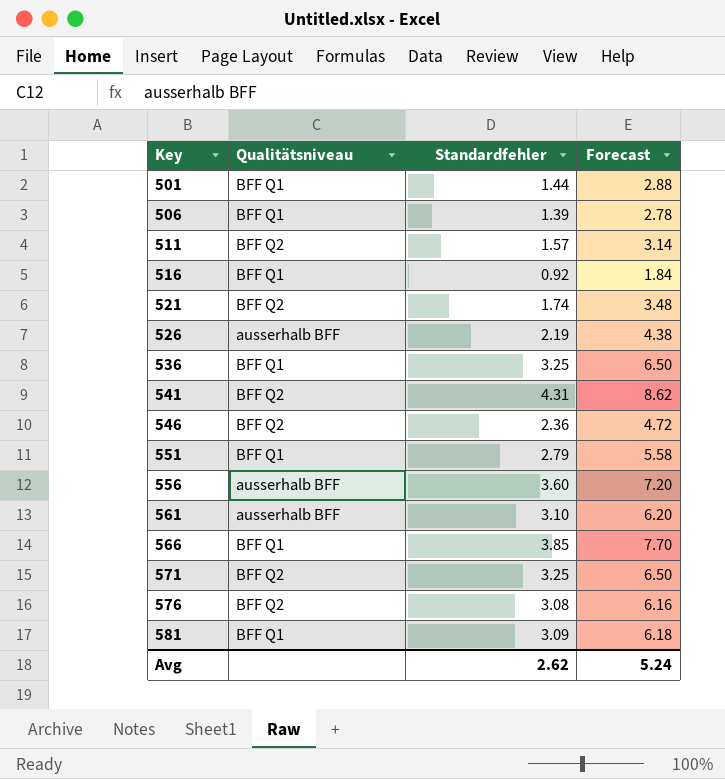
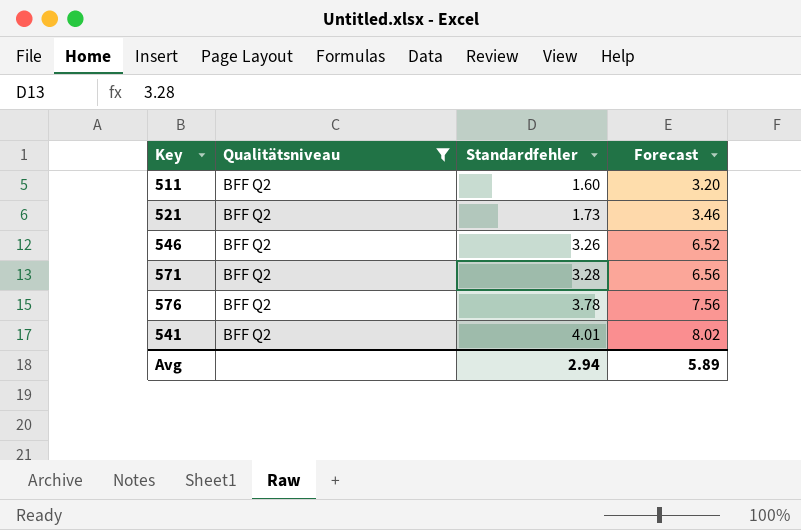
filter: none -> Qualitätsniveau = BFF Q2
row order: Key ascending -> Standardfehler ascending
511 | Standardfehler: 1.57 -> 1.60
511 | Forecast: 3.14 -> 3.20
521 | Standardfehler: 1.74 -> 1.73
521 | Forecast: 3.48 -> 3.46
546 | Standardfehler: 2.36 -> 3.26
546 | Forecast: 4.72 -> 6.52
571 | Standardfehler: 3.25 -> 3.28
571 | Forecast: 6.50 -> 6.56
576 | Standardfehler: 3.08 -> 3.78
576 | Forecast: 6.16 -> 7.56
541 | Standardfehler: 4.31 -> 4.01
541 | Forecast: 8.62 -> 8.02
Avg | Standardfehler: 2.62 -> 2.94
Avg | Forecast: 5.24 -> 5.89

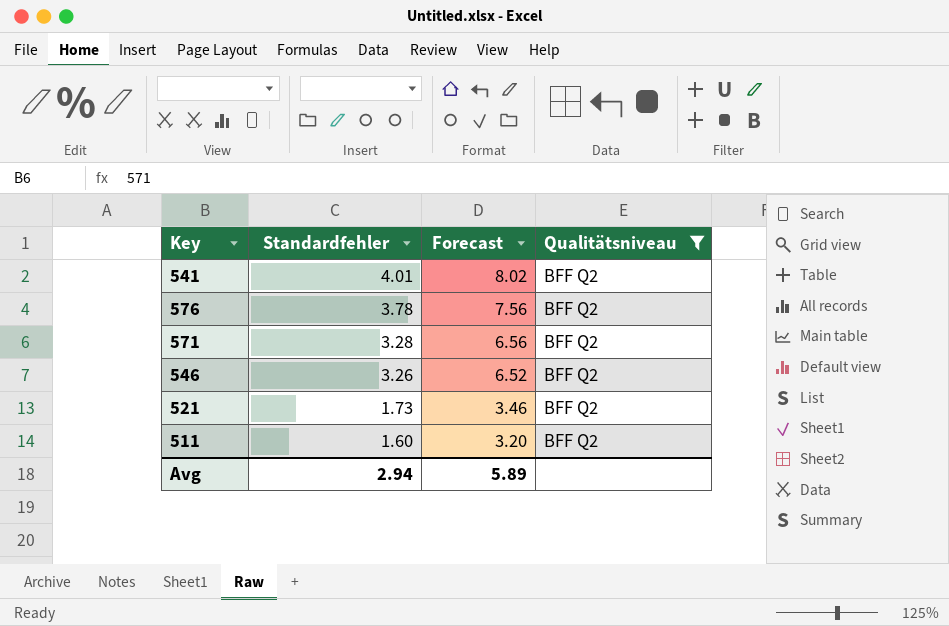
row order: Standardfehler ascending -> Standardfehler descending
column Qualitätsniveau | position: 2 -> 4

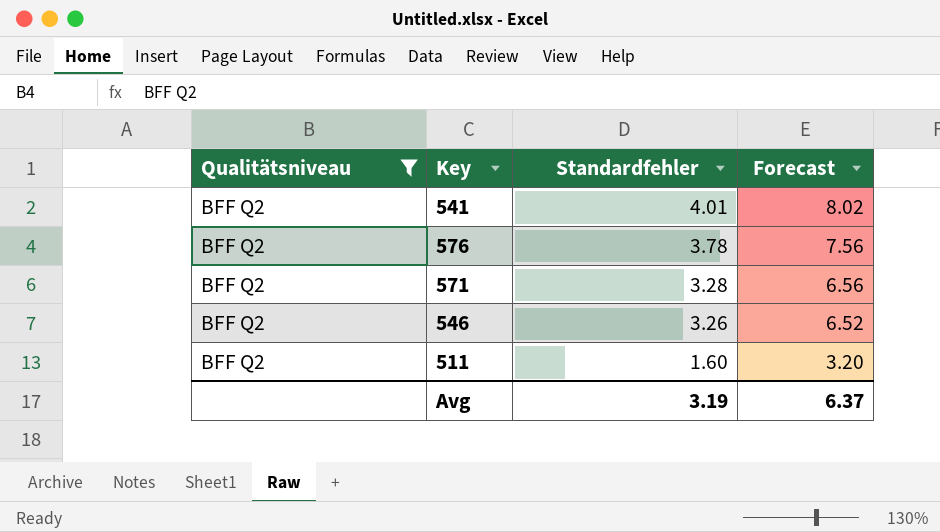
column Qualitätsniveau | position: 4 -> 1
row 521: 1.73 | 3.46 | BFF Q2 -> none
Avg | Standardfehler: 2.94 -> 3.19
Avg | Forecast: 5.89 -> 6.37

